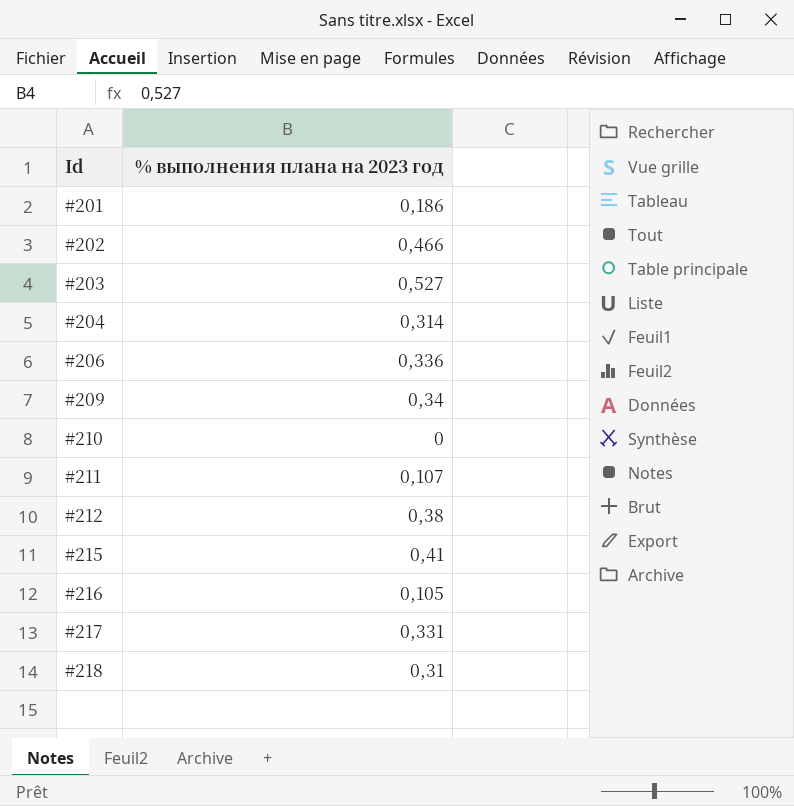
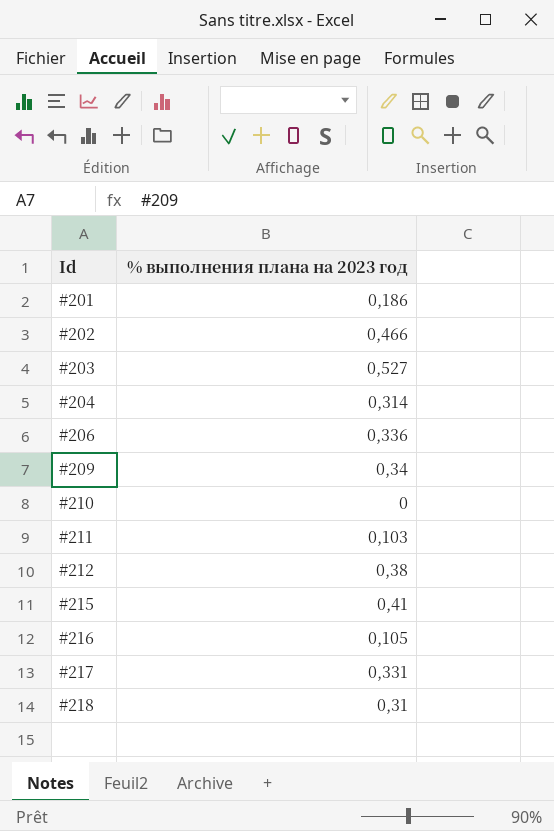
#211 | % выполнения плана на 2023 год: 0,107 -> 0,103

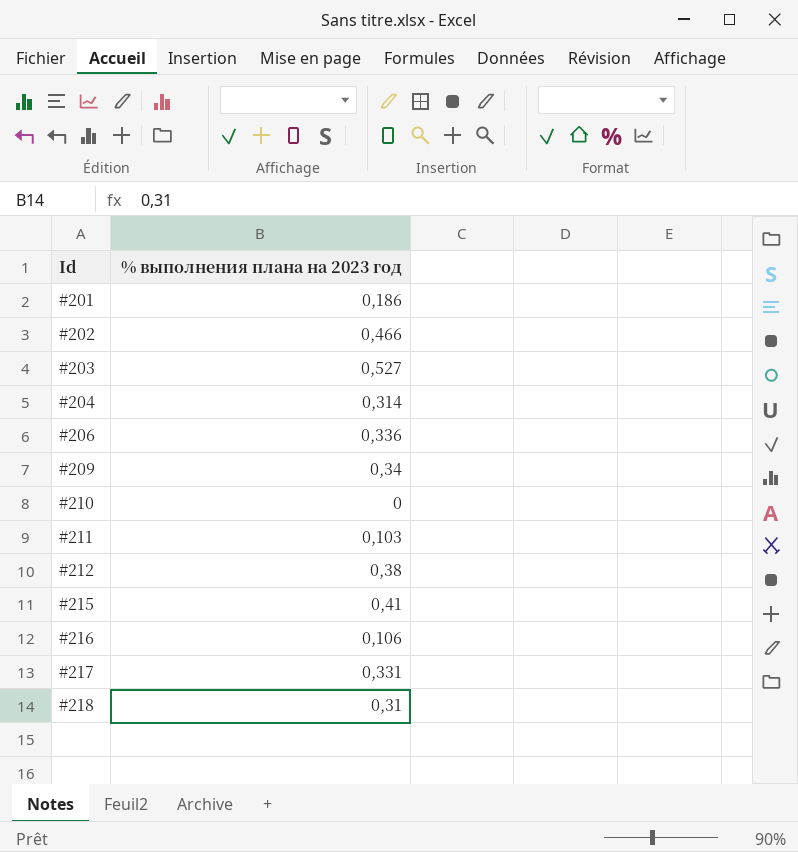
#216 | % выполнения плана на 2023 год: 0,105 -> 0,106

